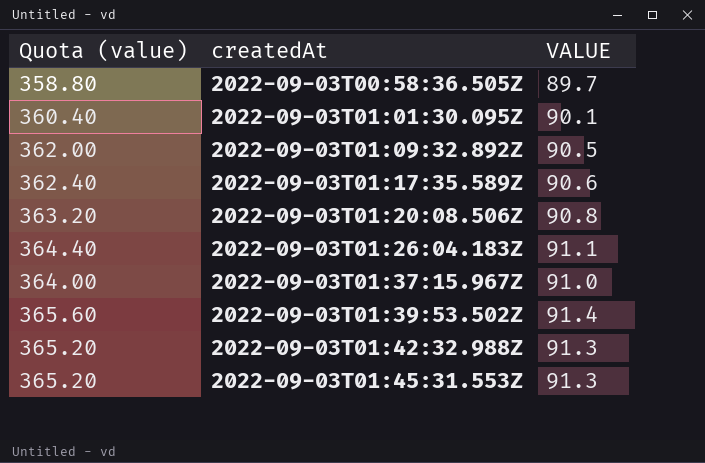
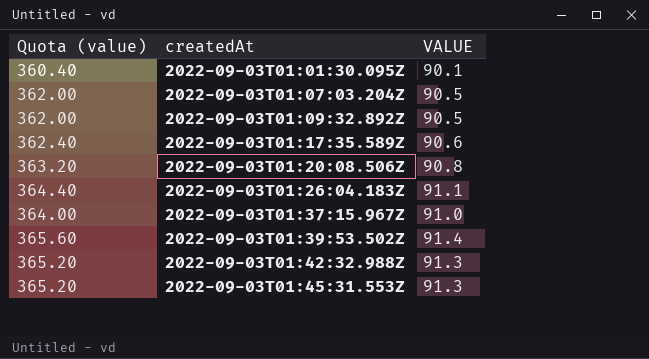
row 2022-09-03T00:58:36.505Z: 358.80 | 89.7 -> none
row 2022-09-03T01:07:03.204Z: none -> 362.00 | 90.5

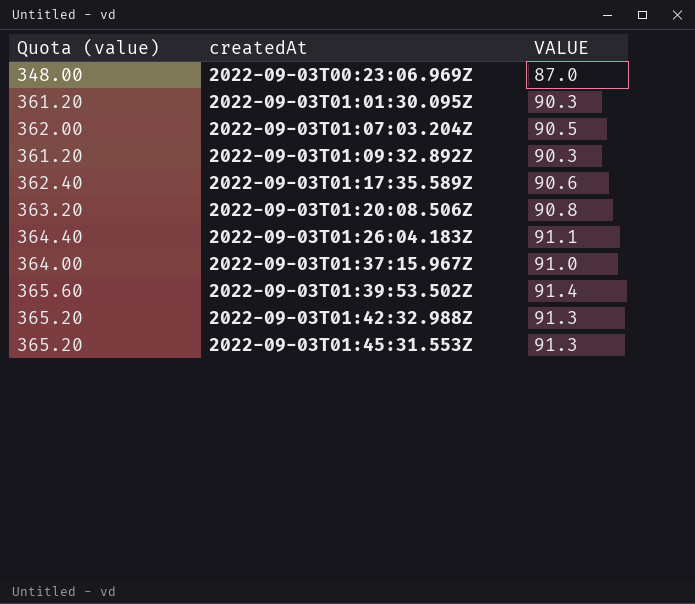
row 2022-09-03T00:23:06.969Z: none -> 348.00 | 87.0
2022-09-03T01:01:30.095Z | Quota (value): 360.40 -> 361.20
2022-09-03T01:01:30.095Z | VALUE: 90.1 -> 90.3
2022-09-03T01:09:32.892Z | Quota (value): 362.00 -> 361.20
2022-09-03T01:09:32.892Z | VALUE: 90.5 -> 90.3

